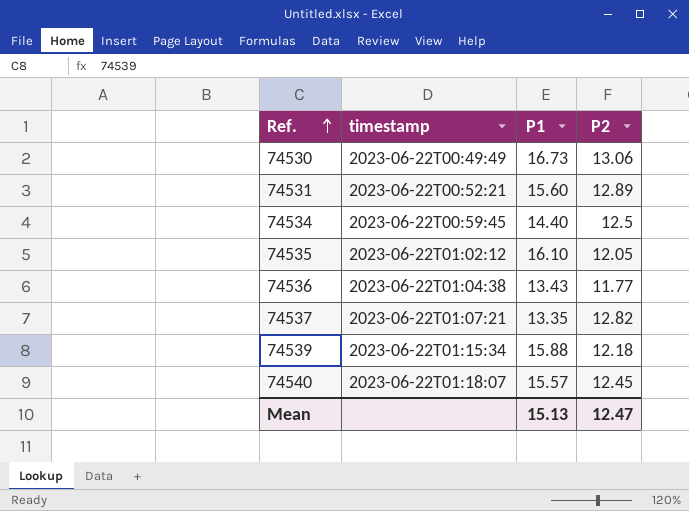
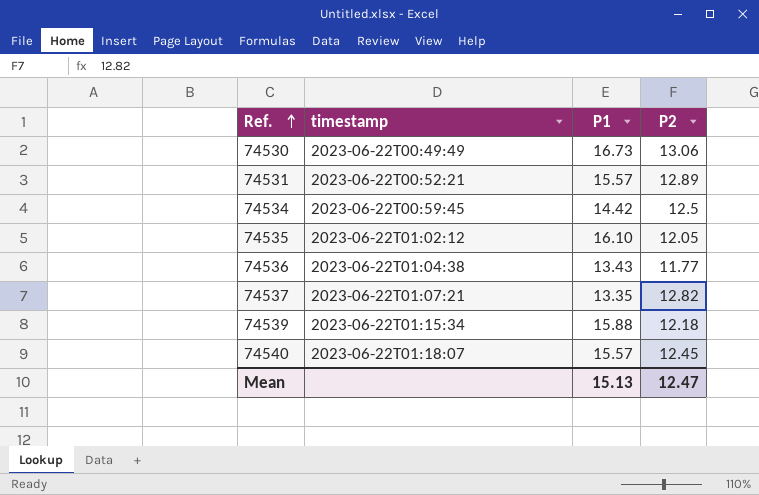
74531 | P1: 15.60 -> 15.57
74534 | P1: 14.40 -> 14.42

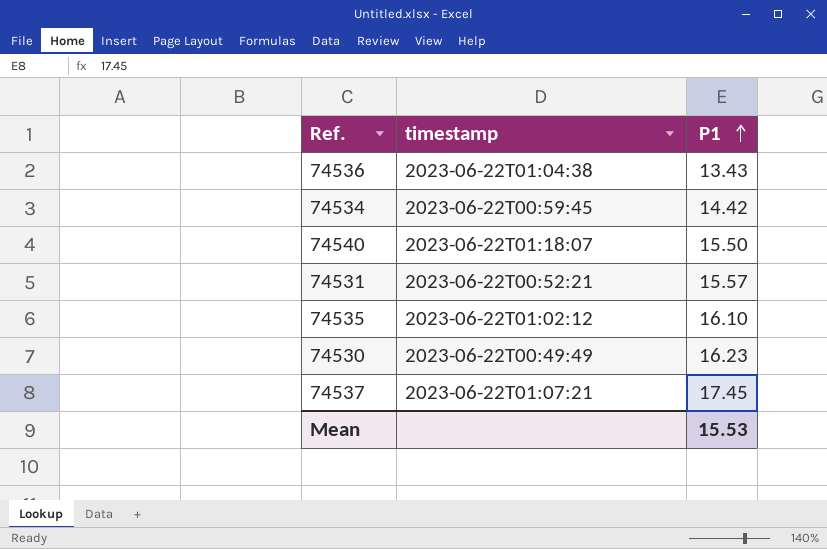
row order: Ref. ascending -> P1 ascending
column P2 | position: 4 -> none
row 74539: 2023-06-22T01:15:34 | 15.88 | 12.18 -> none
74540 | P1: 15.57 -> 15.50
74530 | P1: 16.73 -> 16.23
74537 | P1: 13.35 -> 17.45
Mean | P1: 15.13 -> 15.53

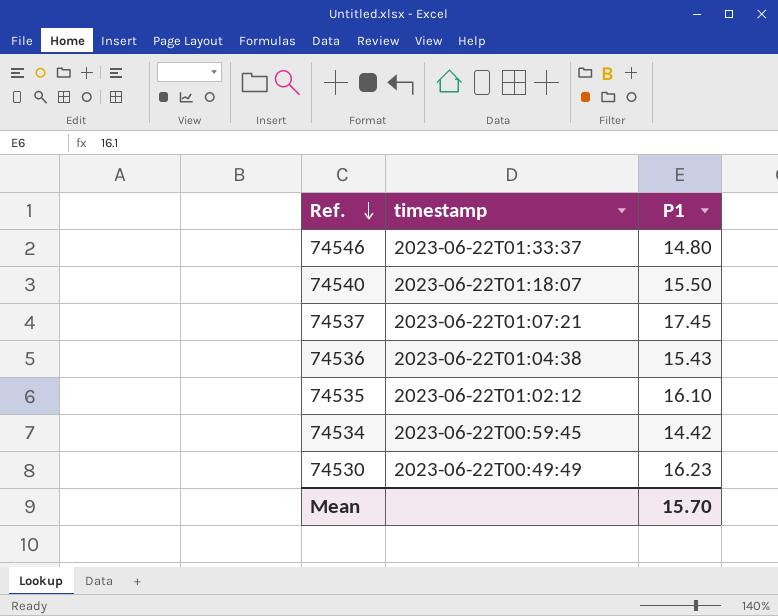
row order: P1 ascending -> Ref. descending
row 74531: 2023-06-22T00:52:21 | 15.57 -> none
row 74546: none -> 2023-06-22T01:33:37 | 14.80
74536 | P1: 13.43 -> 15.43
Mean | P1: 15.53 -> 15.70

